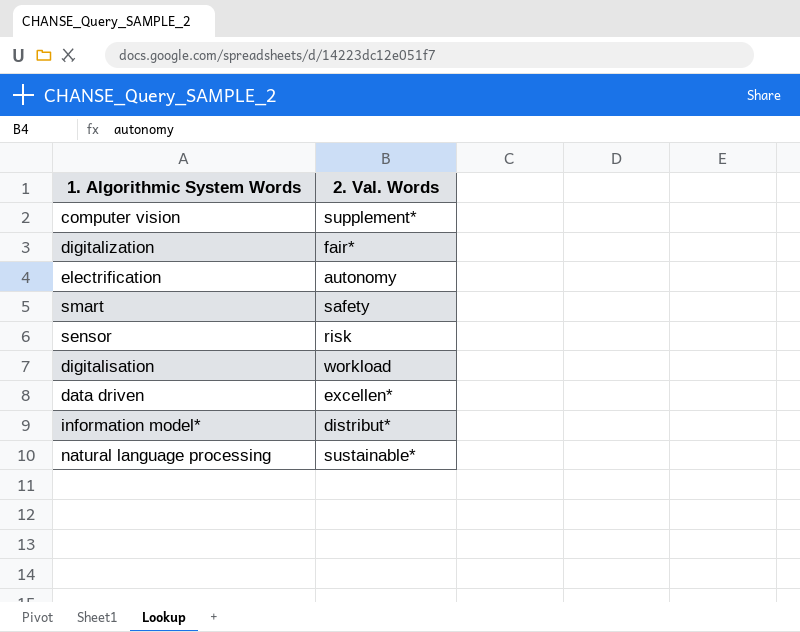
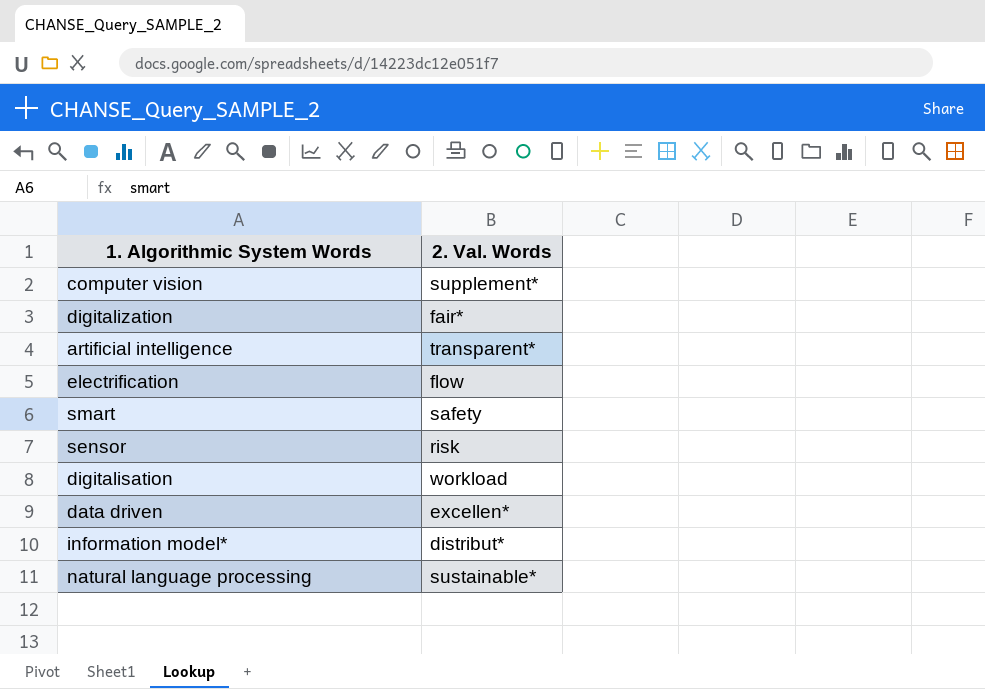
row artificial intelligence: none -> transparent*
electrification | 2. Val. Words: autonomy -> flow

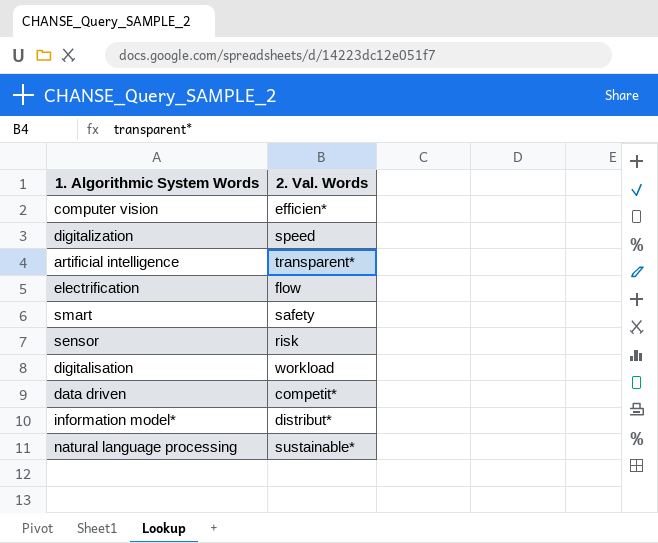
computer vision | 2. Val. Words: supplement* -> efficien*
digitalization | 2. Val. Words: fair* -> speed
data driven | 2. Val. Words: excellen* -> competit*

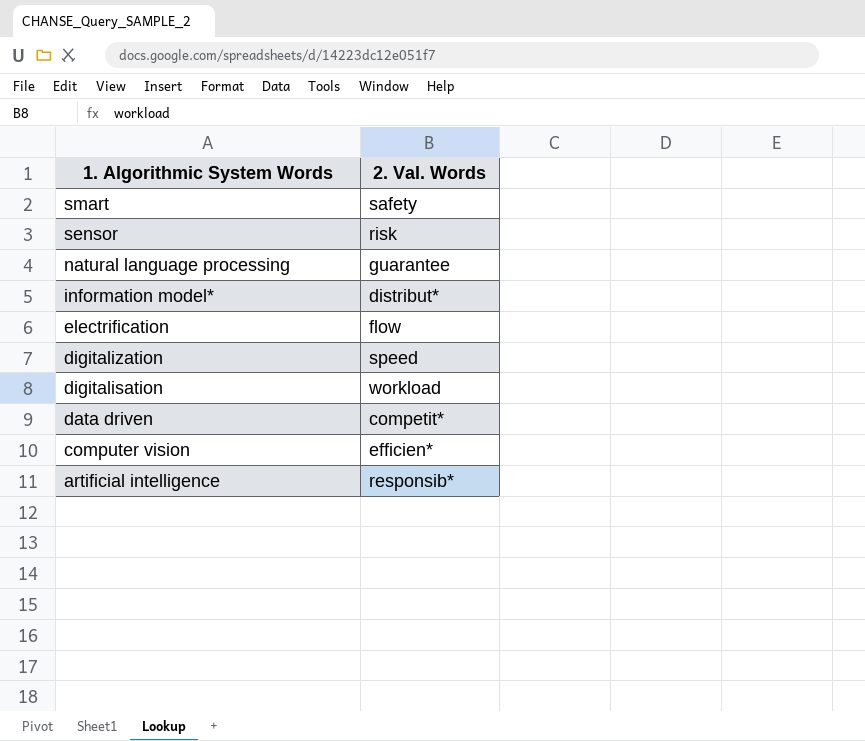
row order: none -> 1. Algorithmic System Words descending
natural language processing | 2. Val. Words: sustainable* -> guarantee
artificial intelligence | 2. Val. Words: transparent* -> responsib*

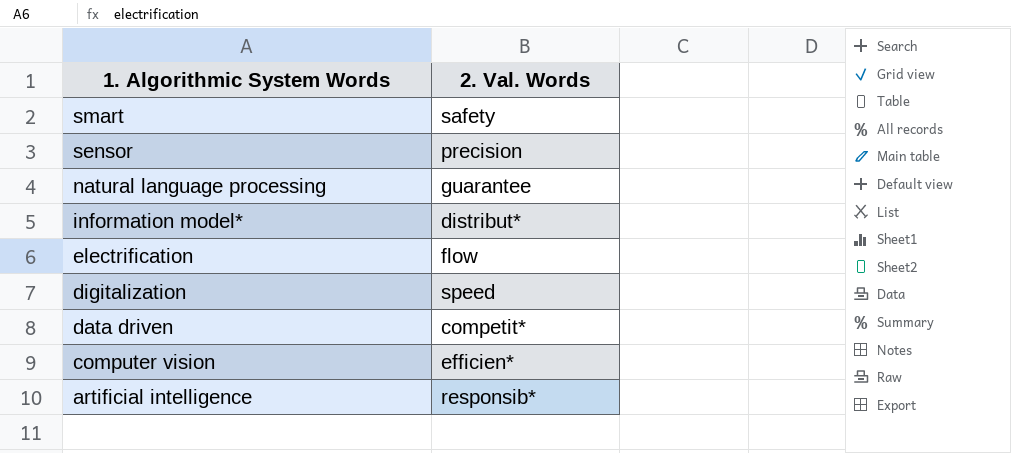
row digitalisation: workload -> none
sensor | 2. Val. Words: risk -> precision

